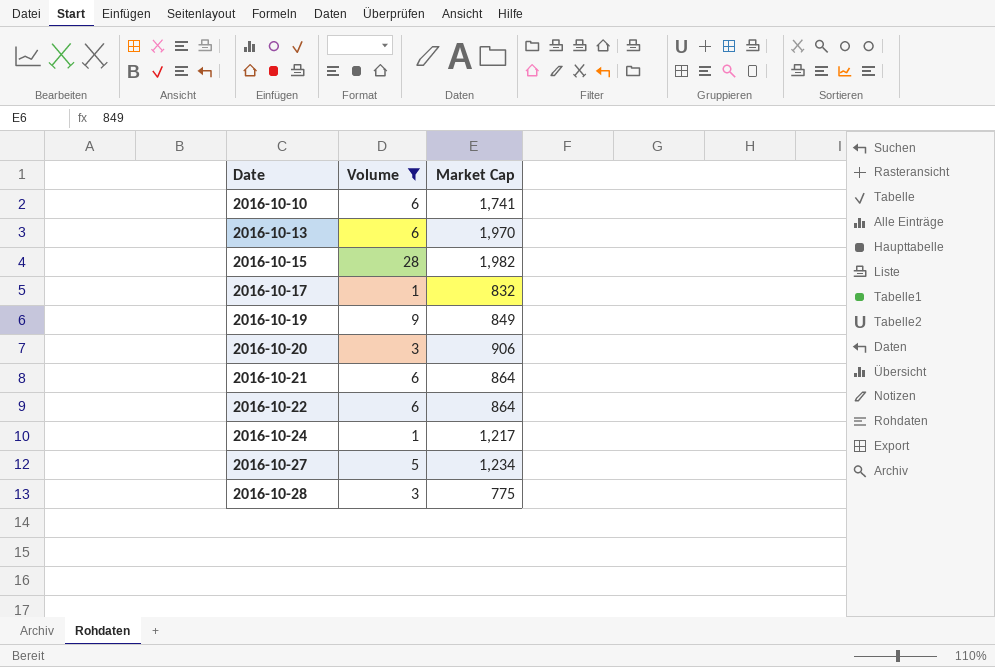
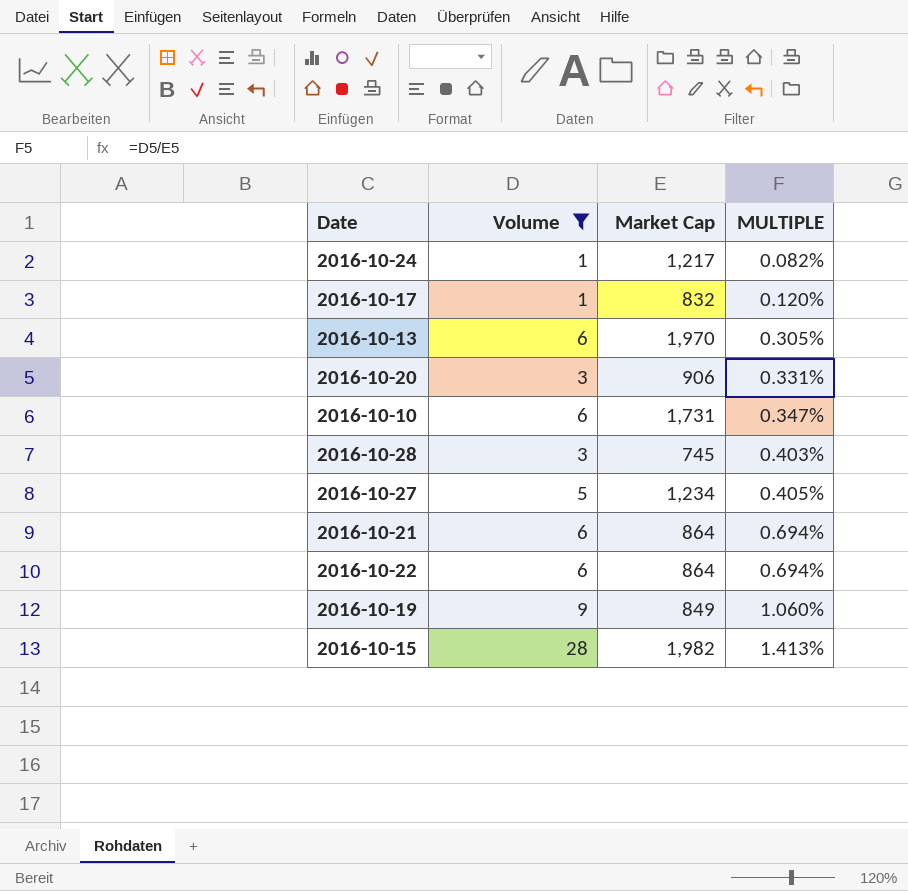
row order: Date ascending -> MULTIPLE ascending
column MULTIPLE | formula: none -> [Volume] / [Market Cap]
2016-10-10 | Market Cap: 1,741 -> 1,731
2016-10-28 | Market Cap: 775 -> 745

